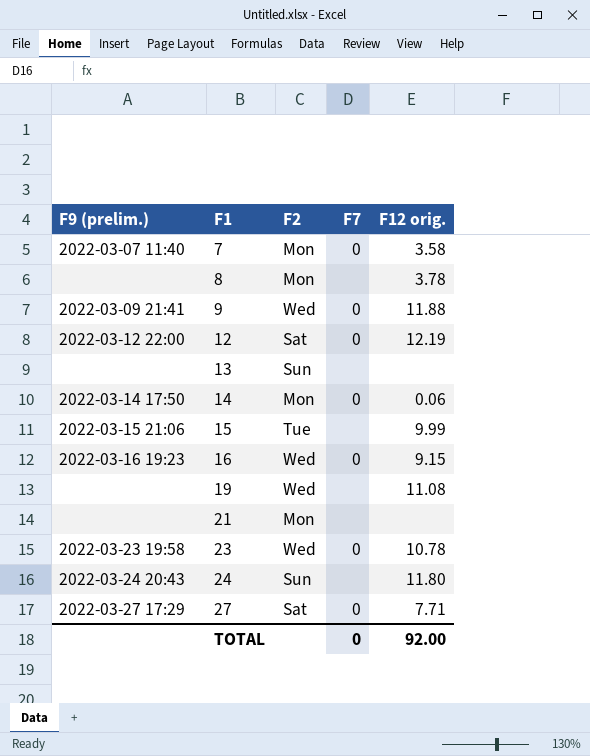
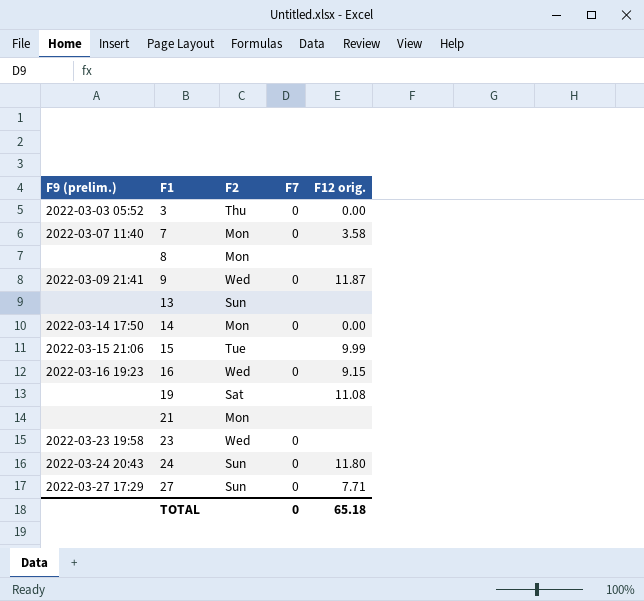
row 12: 2022-03-12 22:00 | Sat | 0 | 12.19 -> none
row 3: none -> 2022-03-03 05:52 | Thu | 0 | 0.00
8 | F12 orig.: 3.78 -> none
9 | F12 orig.: 11.88 -> 11.87
14 | F12 orig.: 0.06 -> 0.00
19 | F2: Wed -> Sat
23 | F12 orig.: 10.78 -> none
24 | F7: none -> 0
27 | F2: Sat -> Sun
TOTAL | F12 orig.: 92.00 -> 65.18

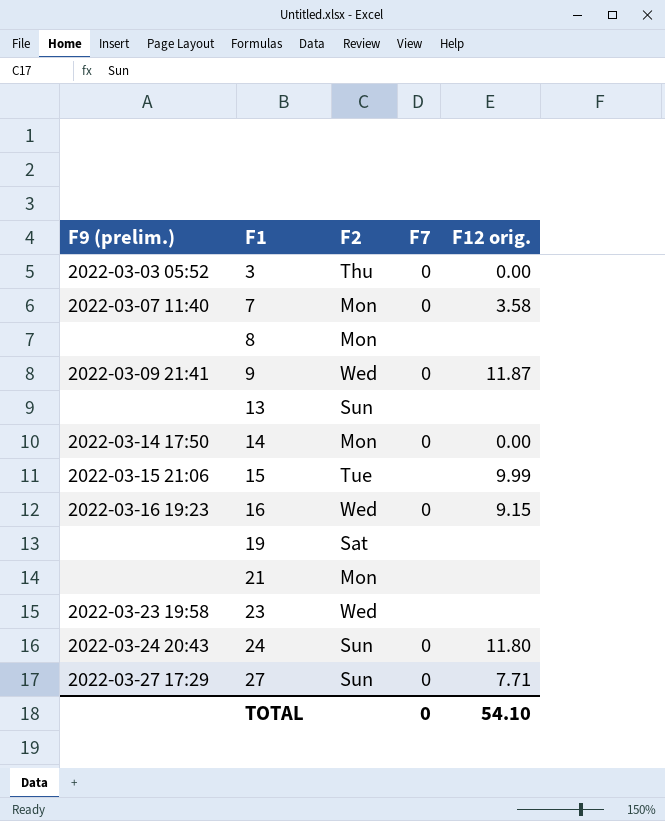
19 | F12 orig.: 11.08 -> none
23 | F7: 0 -> none
TOTAL | F12 orig.: 65.18 -> 54.10

